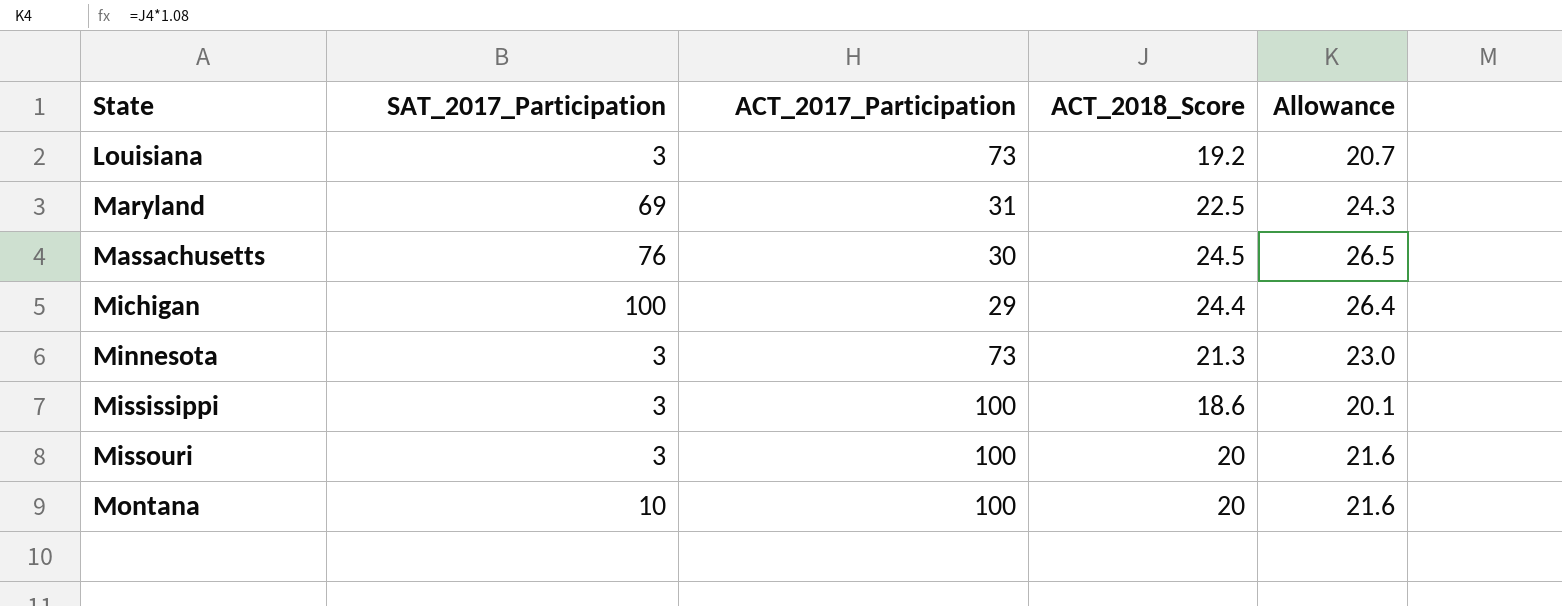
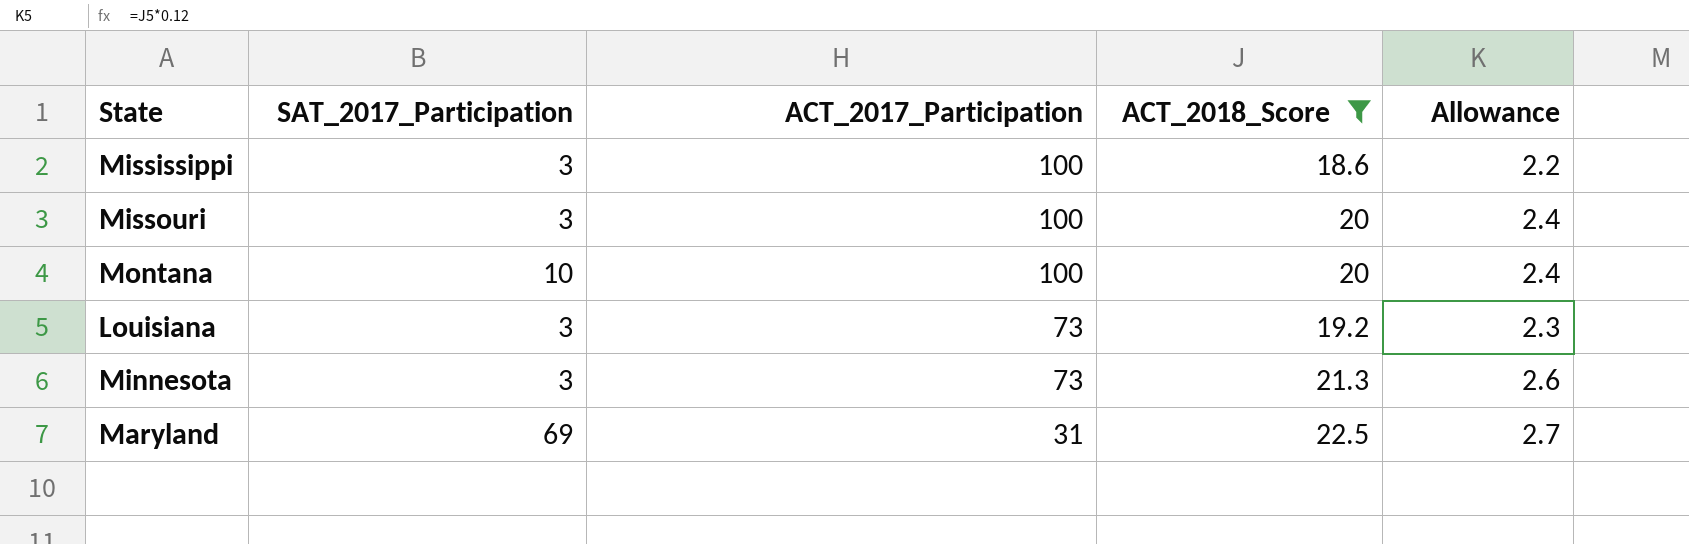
filter: none -> ACT_2018_Score <= 22.5
row order: State ascending -> ACT_2017_Participation descending
column Allowance | formula: [ACT_2018_Score] * 1.08 -> [ACT_2018_Score] * 0.12

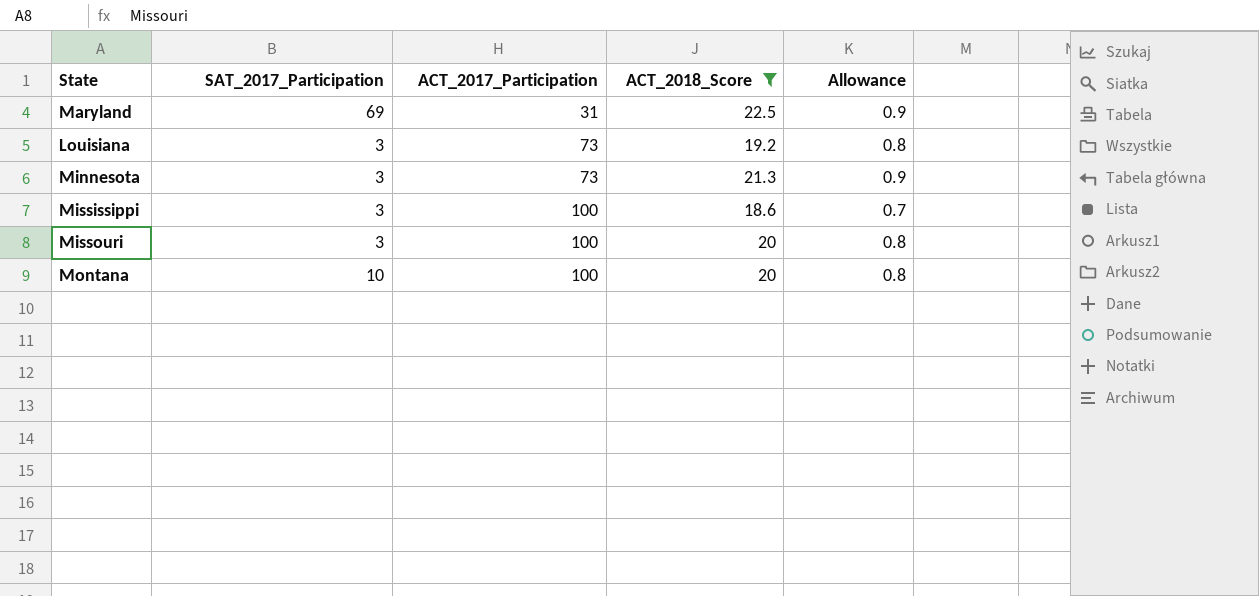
row order: ACT_2017_Participation descending -> ACT_2017_Participation ascending
column Allowance | formula: [ACT_2018_Score] * 0.12 -> [ACT_2018_Score] * 0.04

